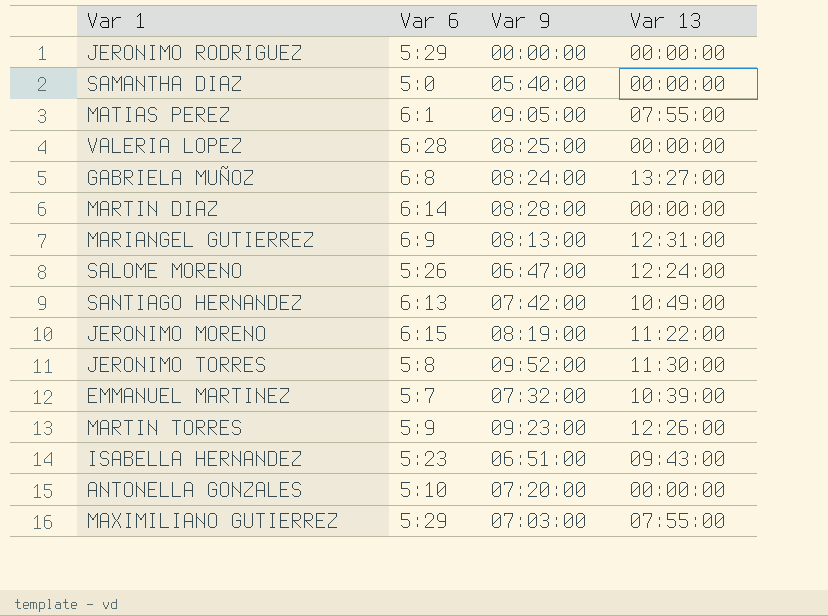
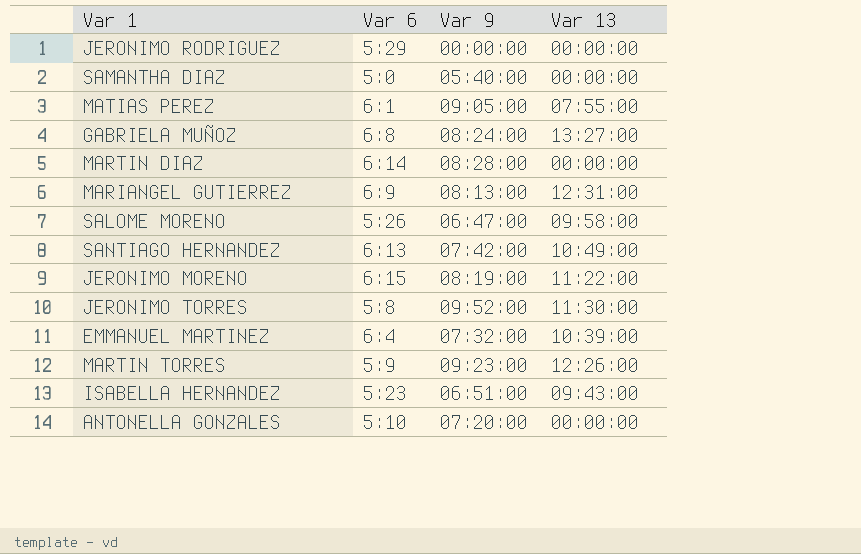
row VALERIA LOPEZ: 6:28 | 08:25:00 | 00:00:00 -> none
row MAXIMILIANO GUTIERREZ: 5:29 | 07:03:00 | 07:55:00 -> none
SALOME MORENO | Var 13: 12:24:00 -> 09:58:00
EMMANUEL MARTINEZ | Var 6: 5:7 -> 6:4

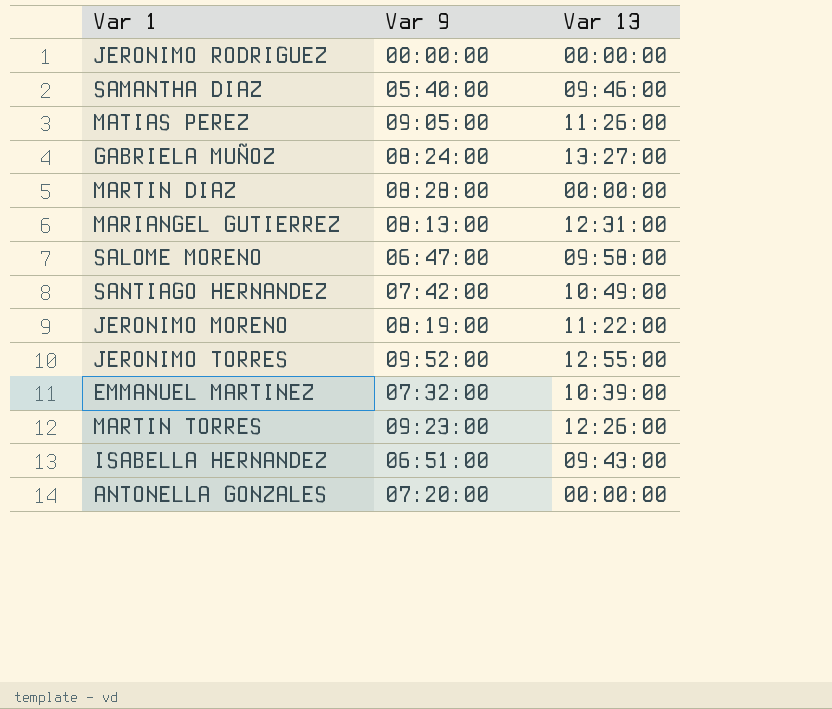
column Var 6 | position: 2 -> none
SAMANTHA DIAZ | Var 13: 00:00:00 -> 09:46:00
MATIAS PEREZ | Var 13: 07:55:00 -> 11:26:00
JERONIMO TORRES | Var 13: 11:30:00 -> 12:55:00

